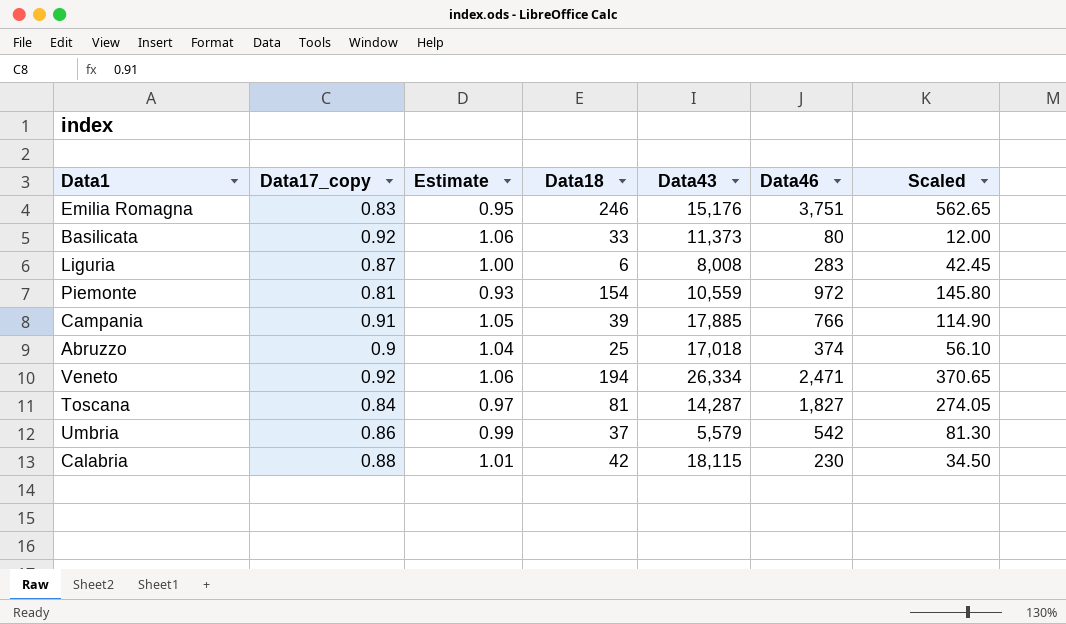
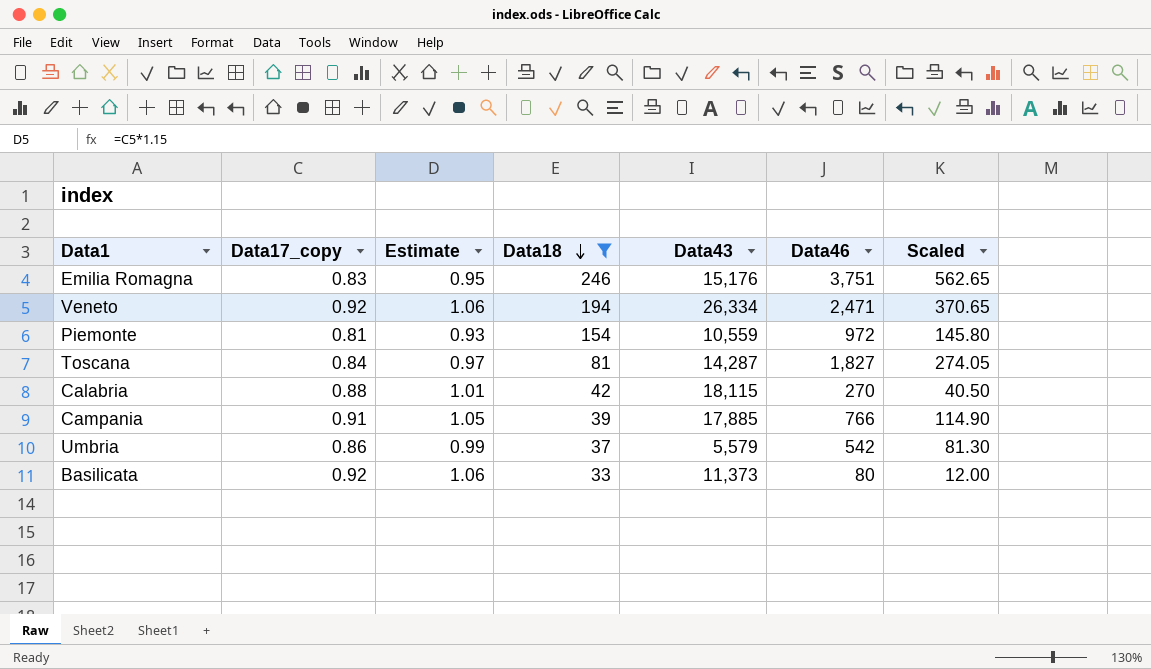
filter: none -> Data18 >= 33
row order: none -> Data18 descending
Calabria | Data46: 230 -> 270
Calabria | Scaled: 34.50 -> 40.50

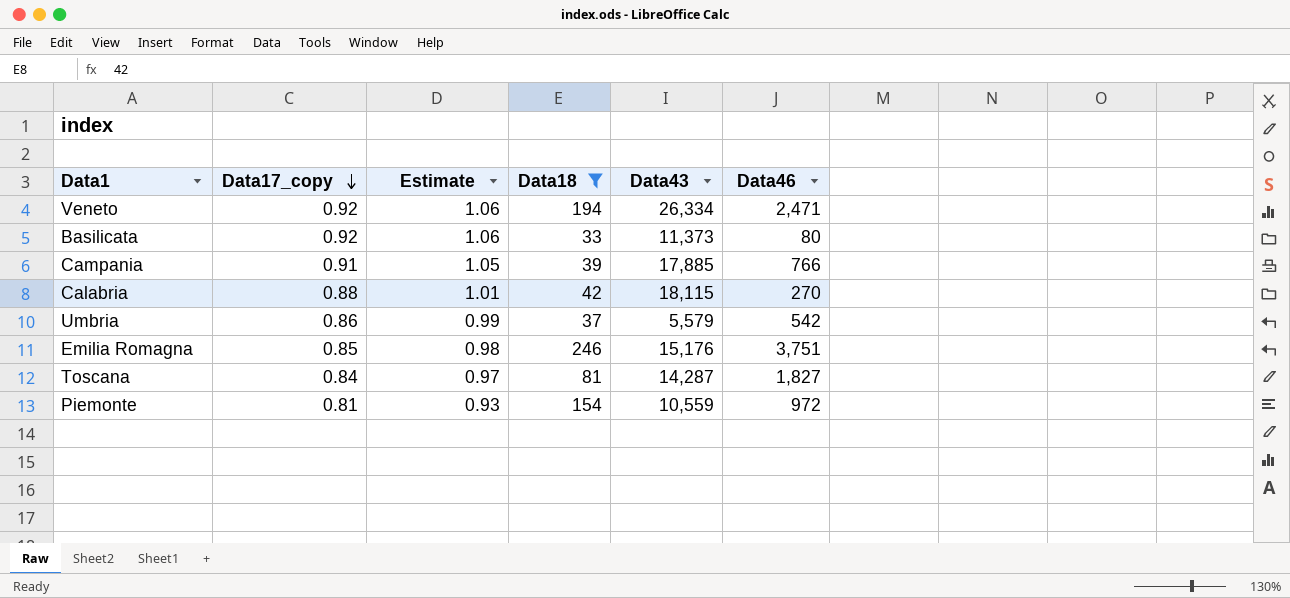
row order: Data18 descending -> Data17_copy descending
column Scaled | formula: [Data46] * 0.15 -> none
Emilia Romagna | Data17_copy: 0.83 -> 0.85
Emilia Romagna | Estimate: 0.95 -> 0.98

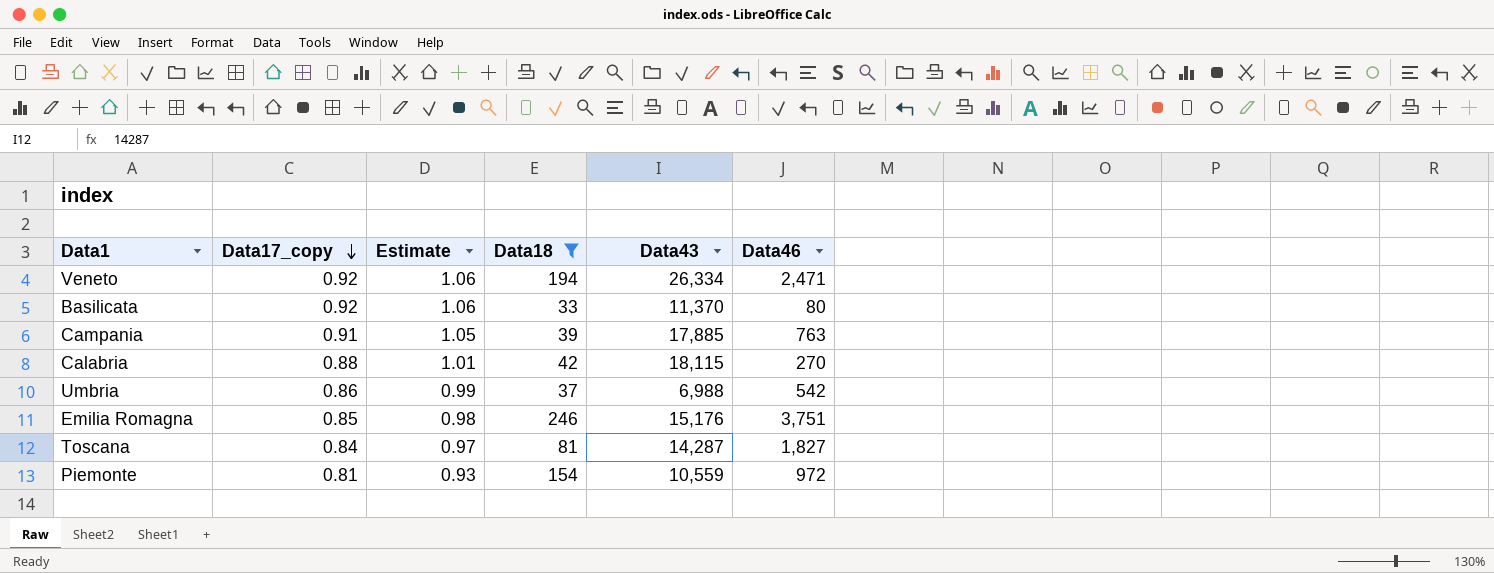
Basilicata | Data43: 11,373 -> 11,370
Campania | Data46: 766 -> 763
Umbria | Data43: 5,579 -> 6,988

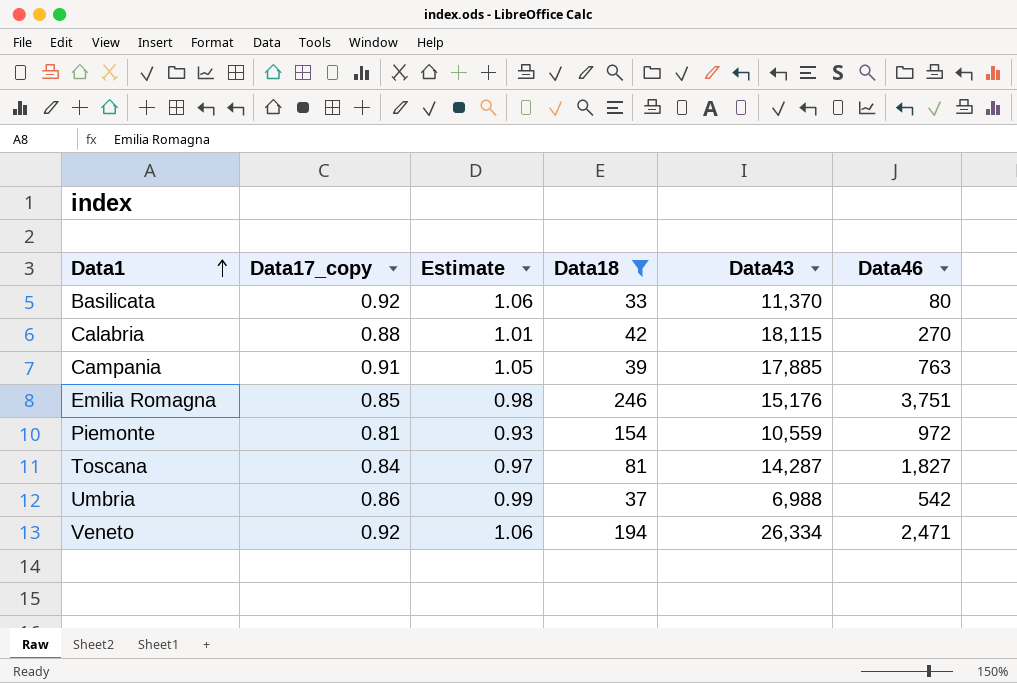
row order: Data17_copy descending -> Data1 ascending

